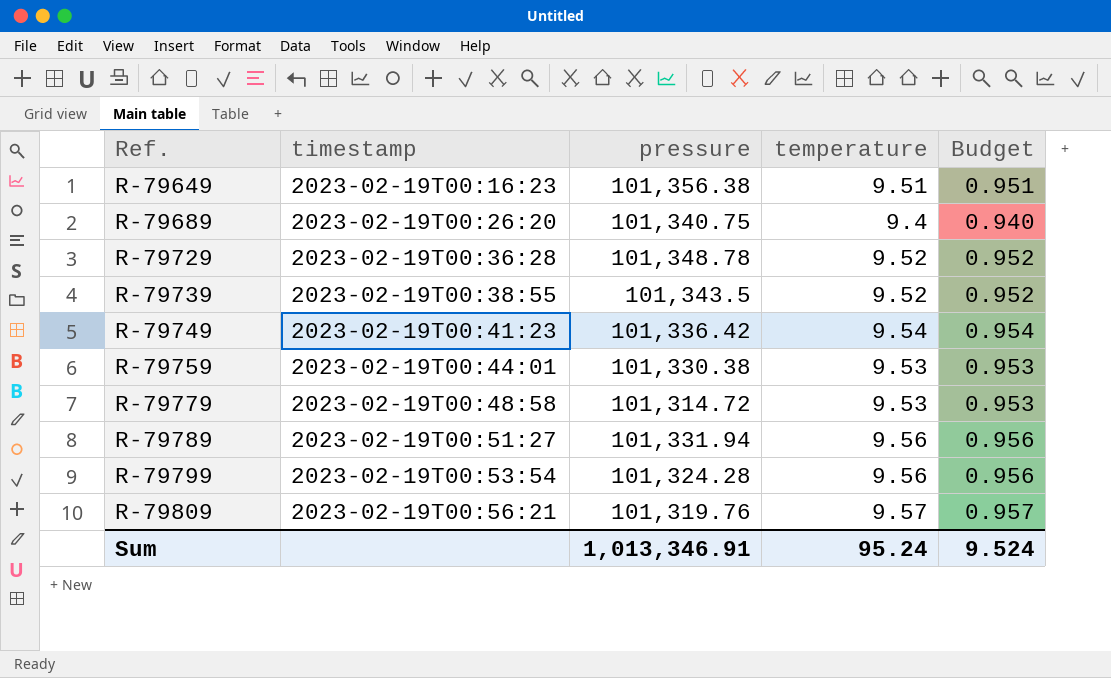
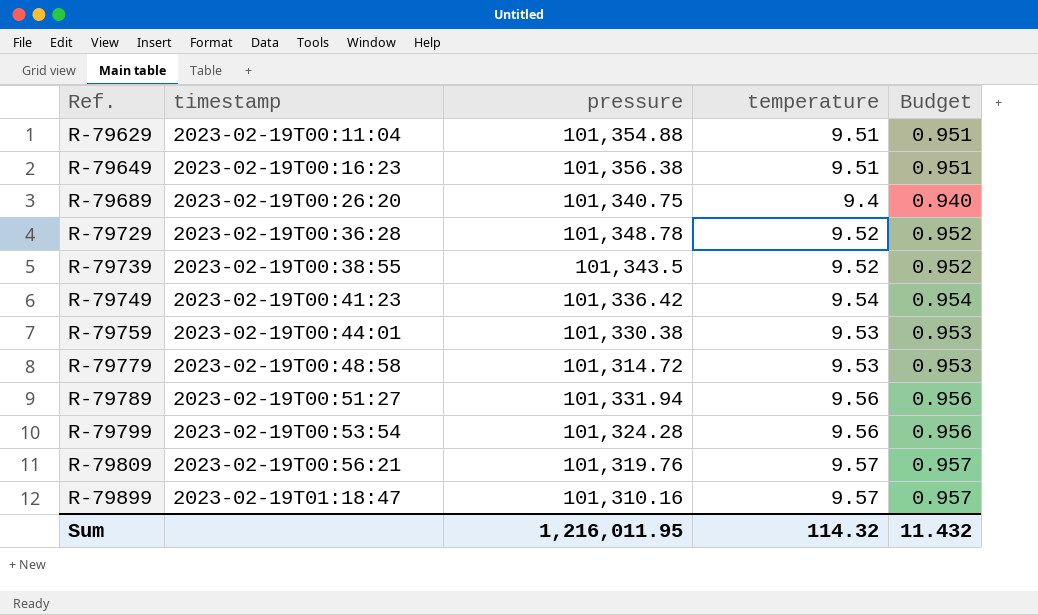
row R-79629: none -> 2023-02-19T00:11:04 | 101,354.88 | 9.51 | 0.951
row R-79899: none -> 2023-02-19T01:18:47 | 101,310.16 | 9.57 | 0.957
Sum | pressure: 1,013,346.91 -> 1,216,011.95
Sum | temperature: 95.24 -> 114.32
Sum | Budget: 9.524 -> 11.432

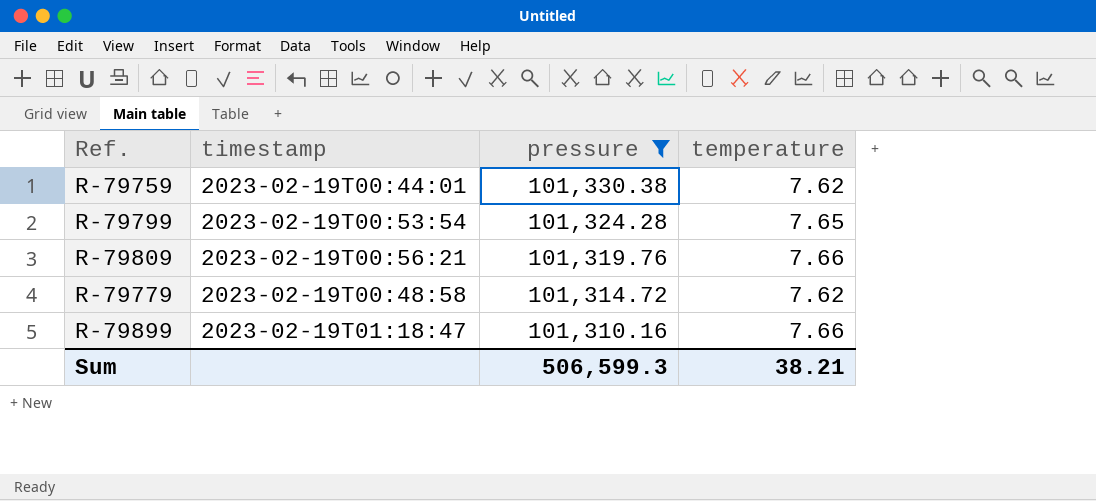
filter: none -> pressure <= 101,330.38
row order: Ref. ascending -> pressure descending
column Budget | formula: [temperature] * 0.1 -> none
R-79759 | temperature: 9.53 -> 7.62
R-79799 | temperature: 9.56 -> 7.65
R-79809 | temperature: 9.57 -> 7.66
R-79779 | temperature: 9.53 -> 7.62
R-79899 | temperature: 9.57 -> 7.66
Sum | pressure: 1,216,011.95 -> 506,599.3
Sum | temperature: 114.32 -> 38.21

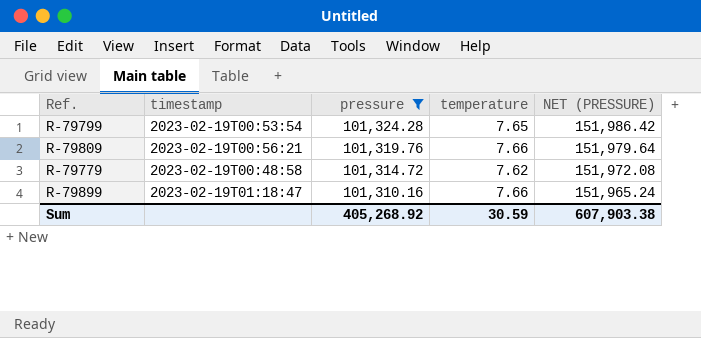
column NET (PRESSURE) | formula: none -> [pressure] * 1.5
row R-79759: 2023-02-19T00:44:01 | 101,330.38 | 7.62 -> none
Sum | pressure: 506,599.3 -> 405,268.92
Sum | temperature: 38.21 -> 30.59

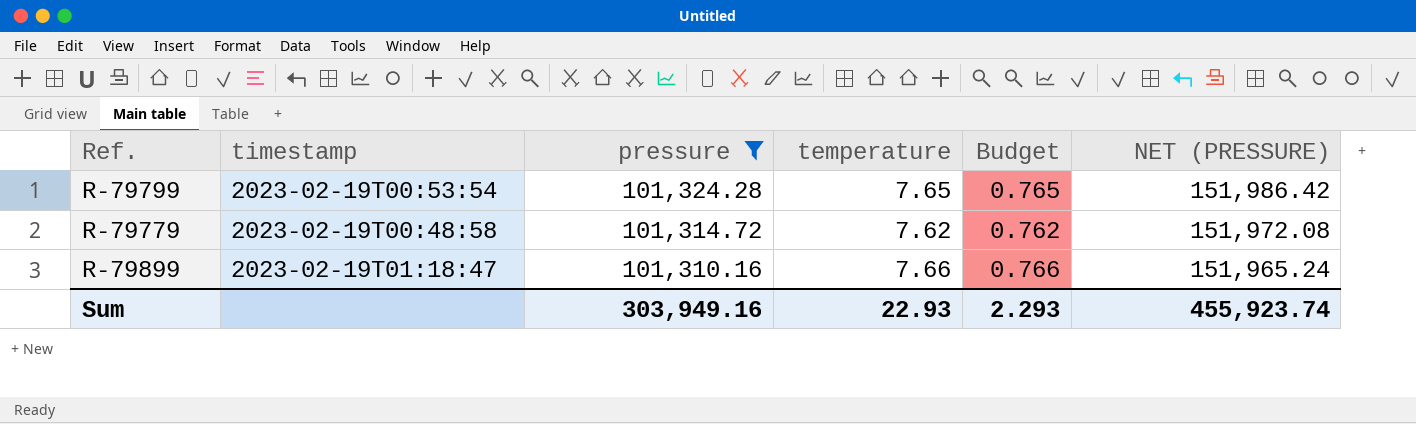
column Budget | formula: none -> [temperature] * 0.1
row R-79809: 2023-02-19T00:56:21 | 101,319.76 | 7.66 | 151,979.64 -> none
Sum | pressure: 405,268.92 -> 303,949.16
Sum | temperature: 30.59 -> 22.93
Sum | NET (PRESSURE): 607,903.38 -> 455,923.74

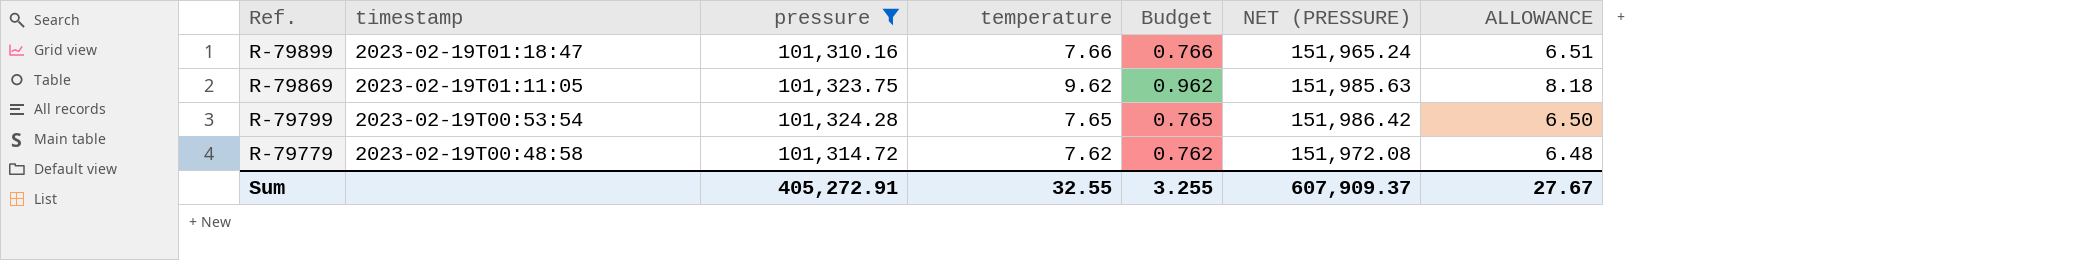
row order: pressure descending -> Ref. descending
column ALLOWANCE | formula: none -> [temperature] * 0.85
row R-79869: none -> 2023-02-19T01:11:05 | 101,323.75 | 9.62 | 0.962 | 151,985.63 | 8.18
Sum | pressure: 303,949.16 -> 405,272.91
Sum | temperature: 22.93 -> 32.55
Sum | Budget: 2.293 -> 3.255
Sum | NET (PRESSURE): 455,923.74 -> 607,909.37

